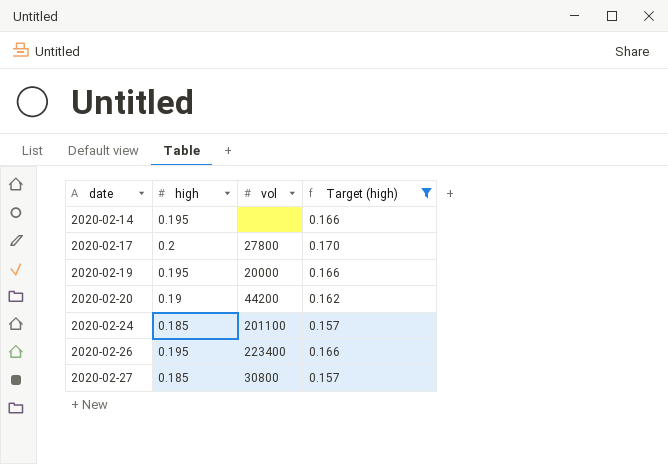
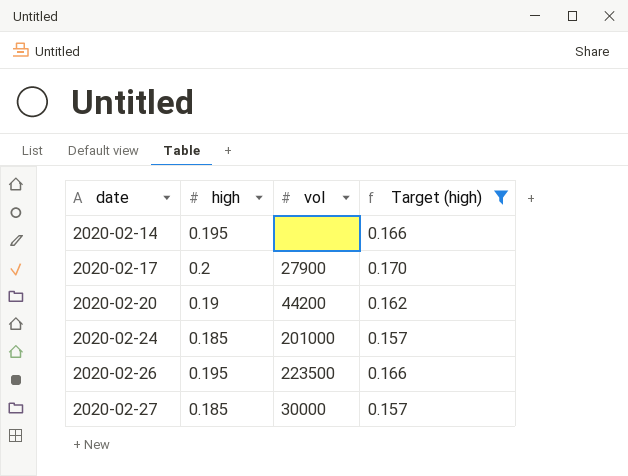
row 2020-02-19: 0.195 | 20000 | 0.166 -> none
2020-02-17 | vol: 27800 -> 27900
2020-02-24 | vol: 201100 -> 201000
2020-02-26 | vol: 223400 -> 223500
2020-02-27 | vol: 30800 -> 30000

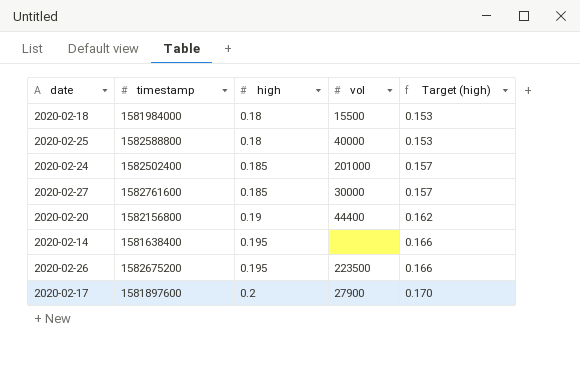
filter: Target (high) != 0.153 -> none
row order: date ascending -> high ascending
column timestamp | position: none -> 2
2020-02-20 | vol: 44200 -> 44400

